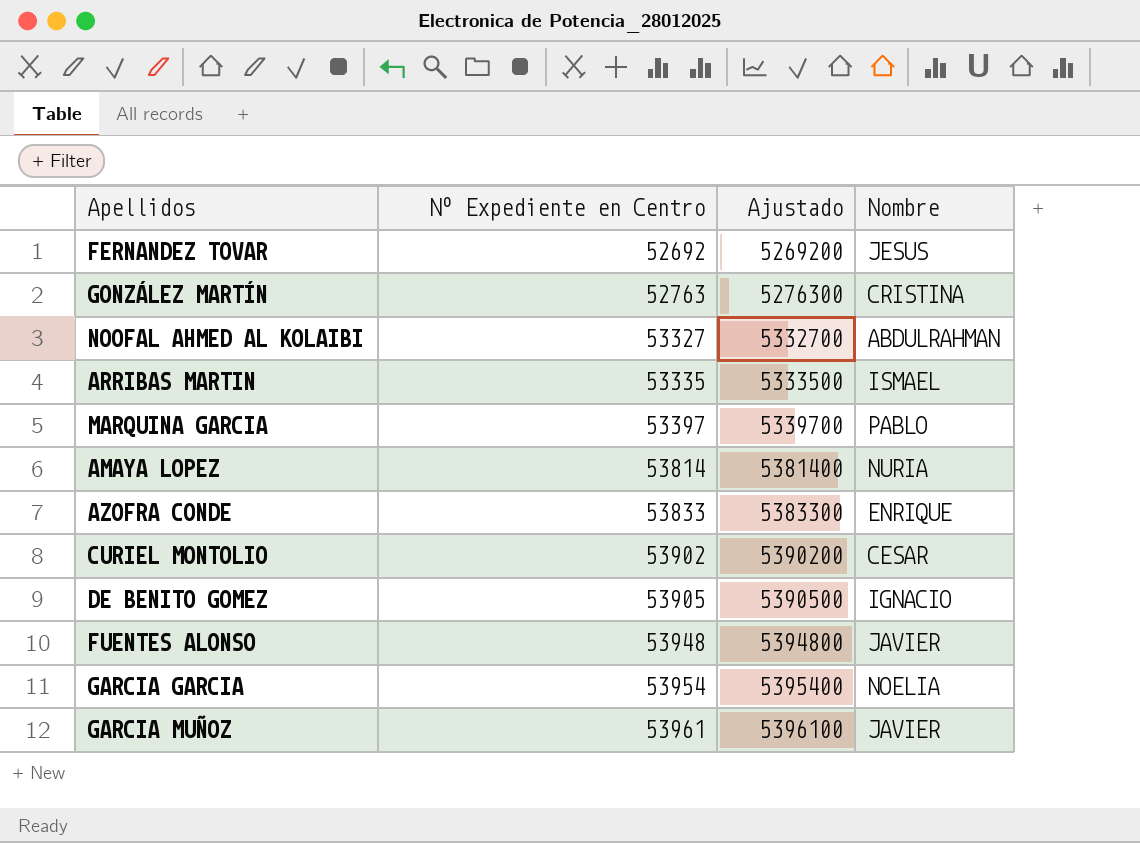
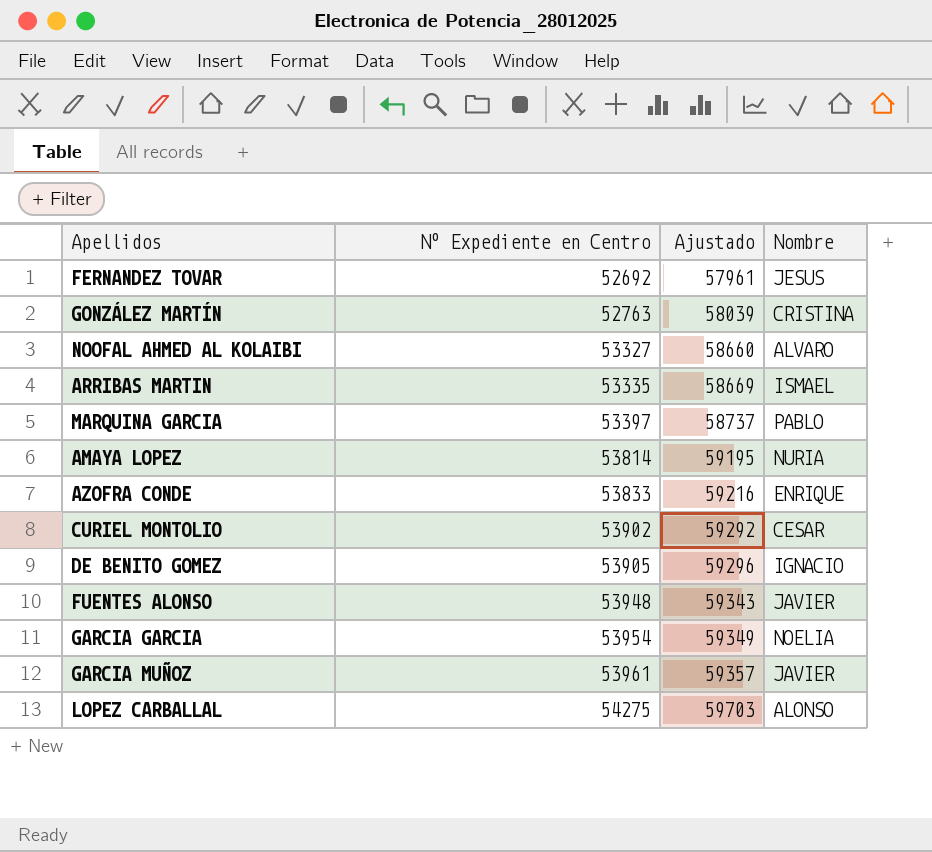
column Ajustado | formula: [Nº Expediente en Centro] * 100 -> [Nº Expediente en Centro] * 1,1
NOOFAL AHMED AL KOLAIBI | Nombre: ABDULRAHMAN -> ALVARO
row LOPEZ CARBALLAL: none -> 54275 | 59703 | ALONSO

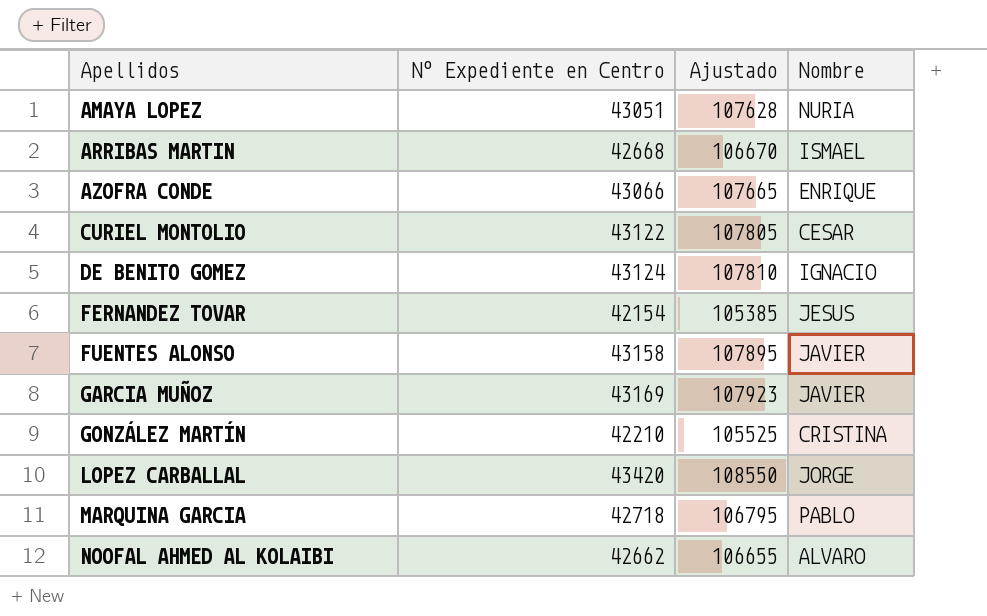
row order: Nº Expediente en Centro ascending -> Apellidos ascending
column Ajustado | formula: [Nº Expediente en Centro] * 1,1 -> [Nº Expediente en Centro] * 2,5
row GARCIA GARCIA: 53954 | 59349 | NOELIA -> none
AMAYA LOPEZ | Nº Expediente en Centro: 53814 -> 43051
ARRIBAS MARTIN | Nº Expediente en Centro: 53335 -> 42668
AZOFRA CONDE | Nº Expediente en Centro: 53833 -> 43066
CURIEL MONTOLIO | Nº Expediente en Centro: 53902 -> 43122
DE BENITO GOMEZ | Nº Expediente en Centro: 53905 -> 43124
FERNANDEZ TOVAR | Nº Expediente en Centro: 52692 -> 42154
FUENTES ALONSO | Nº Expediente en Centro: 53948 -> 43158
GARCIA MUÑOZ | Nº Expediente en Centro: 53961 -> 43169
GONZÁLEZ MARTÍN | Nº Expediente en Centro: 52763 -> 42210
LOPEZ CARBALLAL | Nº Expediente en Centro: 54275 -> 43420
LOPEZ CARBALLAL | Nombre: ALONSO -> JORGE
MARQUINA GARCIA | Nº Expediente en Centro: 53397 -> 42718
NOOFAL AHMED AL KOLAIBI | Nº Expediente en Centro: 53327 -> 42662

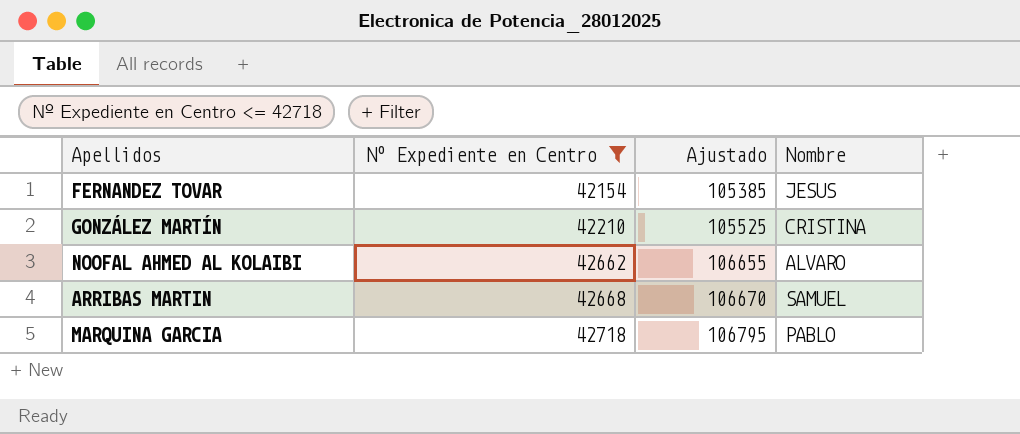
filter: none -> Nº Expediente en Centro <= 42718
row order: Apellidos ascending -> Nº Expediente en Centro ascending
ARRIBAS MARTIN | Nombre: ISMAEL -> SAMUEL

